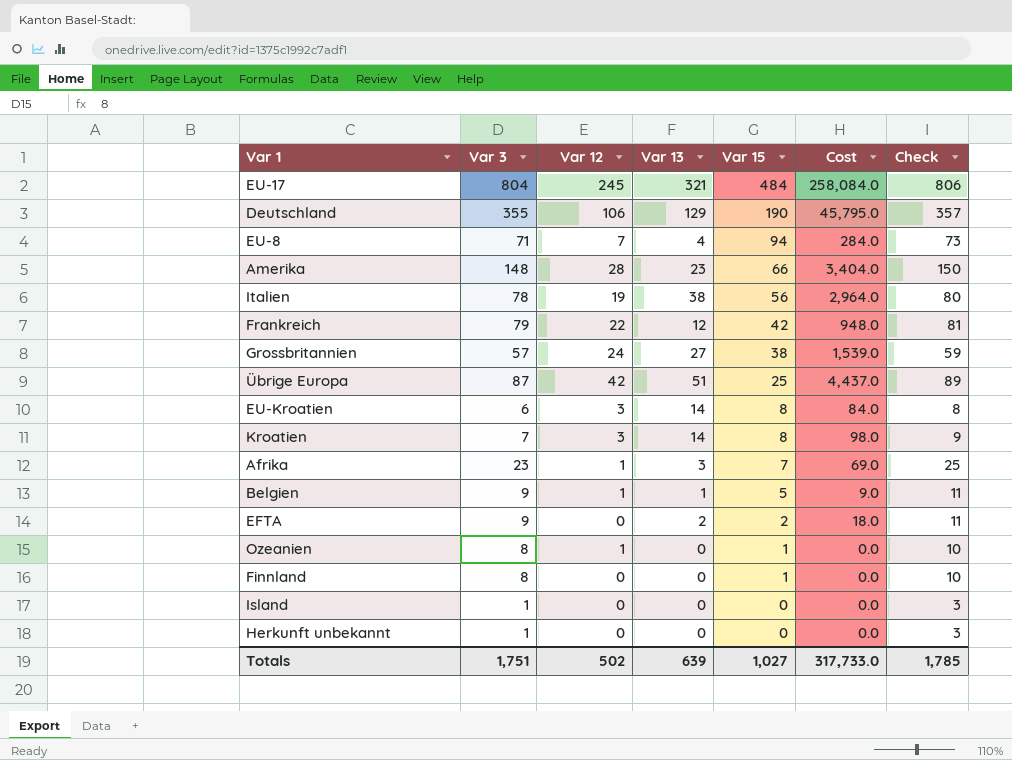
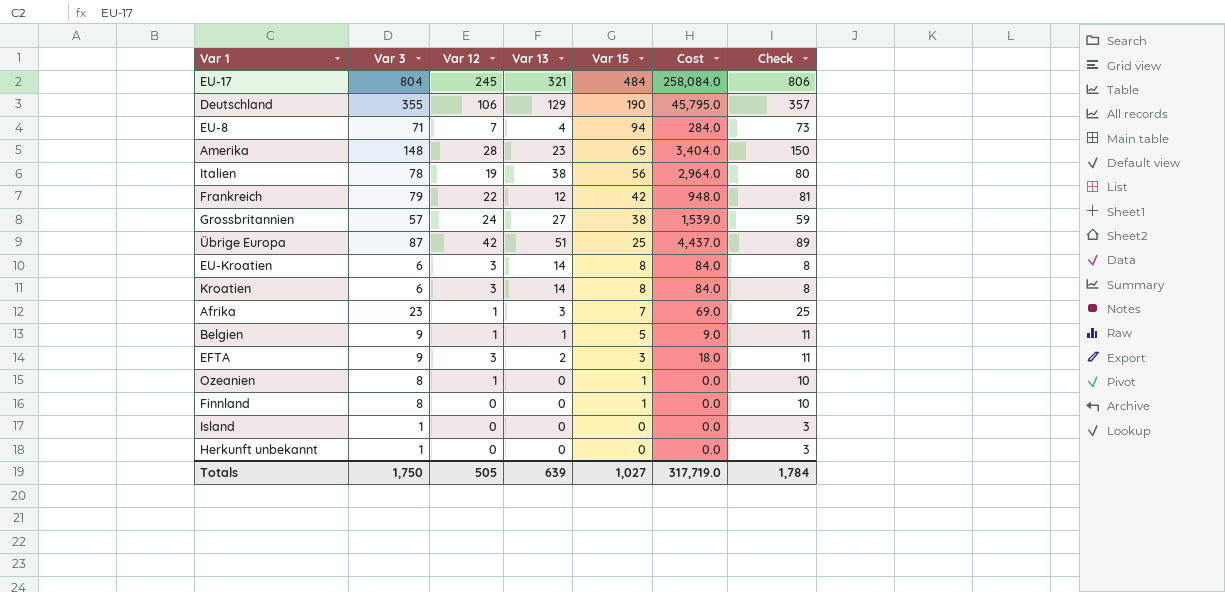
Amerika | Var 15: 66 -> 65
Kroatien | Var 3: 7 -> 6
Kroatien | Cost: 98.0 -> 84.0
Kroatien | Check: 9 -> 8
EFTA | Var 12: 0 -> 3
EFTA | Var 15: 2 -> 3
Totals | Var 3: 1,751 -> 1,750
Totals | Var 12: 502 -> 505
Totals | Cost: 317,733.0 -> 317,719.0
Totals | Check: 1,785 -> 1,784

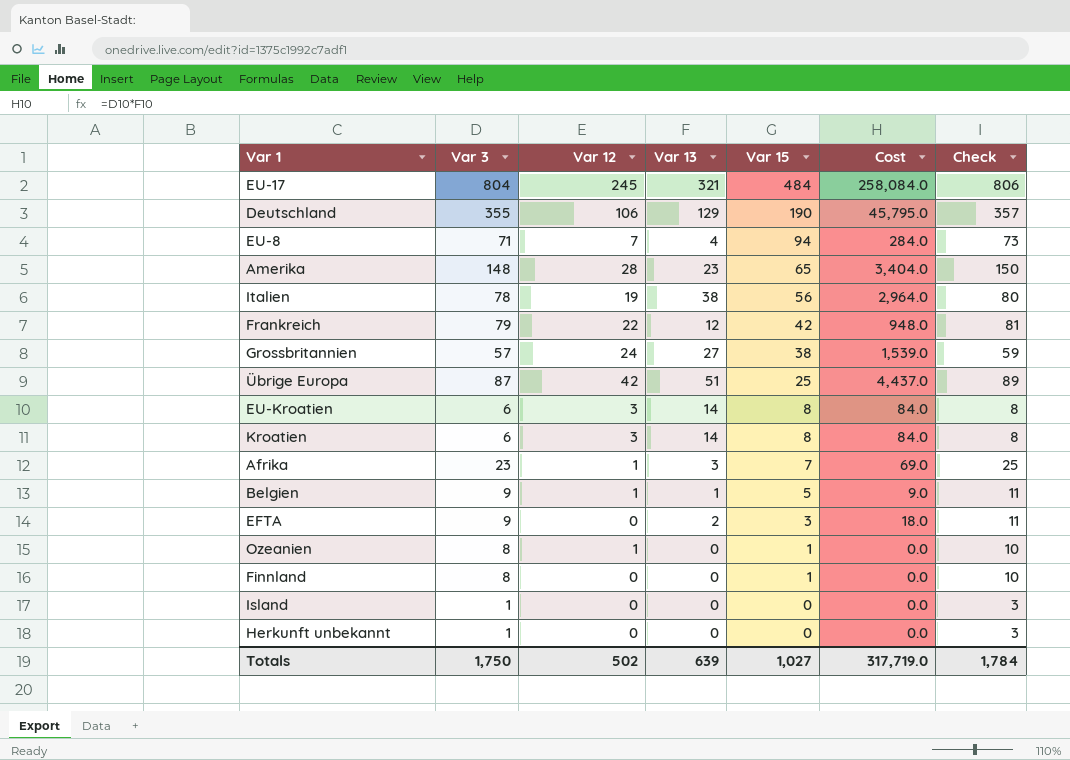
EFTA | Var 12: 3 -> 0
Totals | Var 12: 505 -> 502

